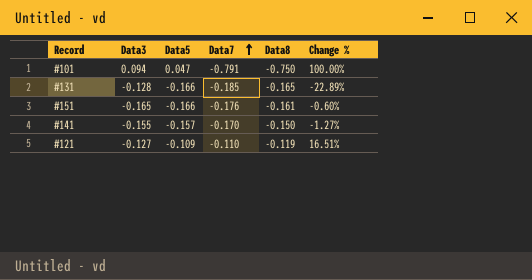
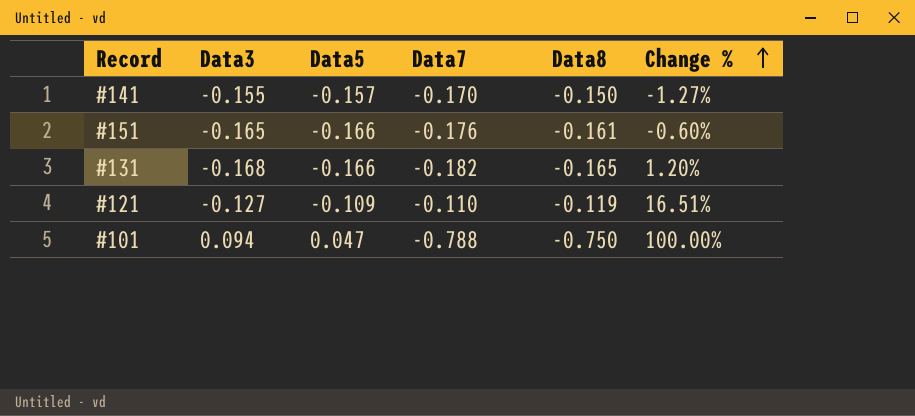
row order: Data7 ascending -> Change % ascending
#131 | Data3: -0.128 -> -0.168
#131 | Data7: -0.185 -> -0.182
#131 | Change %: -22.89% -> 1.20%
#101 | Data7: -0.791 -> -0.788

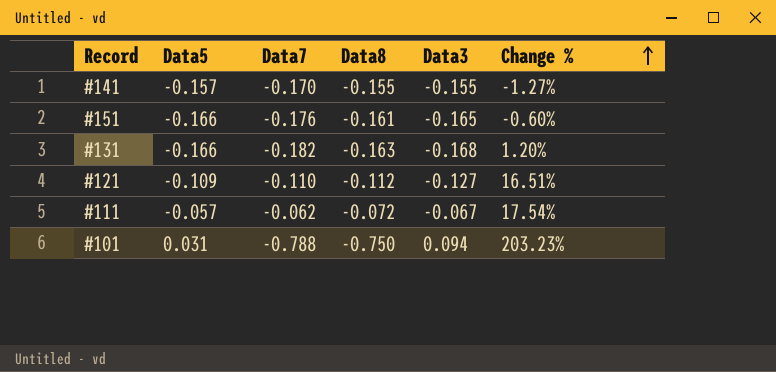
column Data3 | position: 2 -> 5
#141 | Data8: -0.150 -> -0.155
#131 | Data8: -0.165 -> -0.163
#121 | Data8: -0.119 -> -0.112
row #111: none -> -0.057 | -0.062 | -0.072 | -0.067 | 17.54%
#101 | Data5: 0.047 -> 0.031
#101 | Change %: 100.00% -> 203.23%

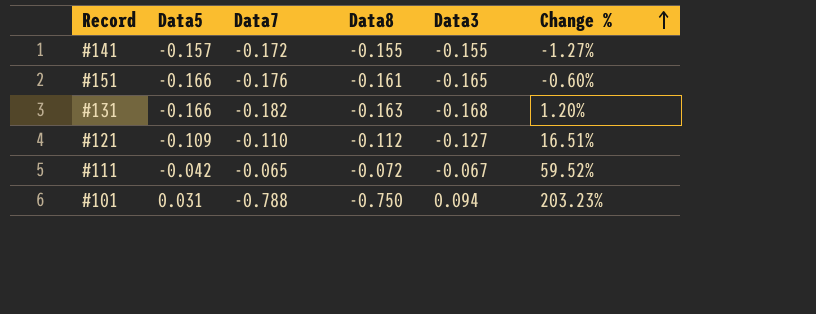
#141 | Data7: -0.170 -> -0.172
#111 | Data5: -0.057 -> -0.042
#111 | Data7: -0.062 -> -0.065
#111 | Change %: 17.54% -> 59.52%

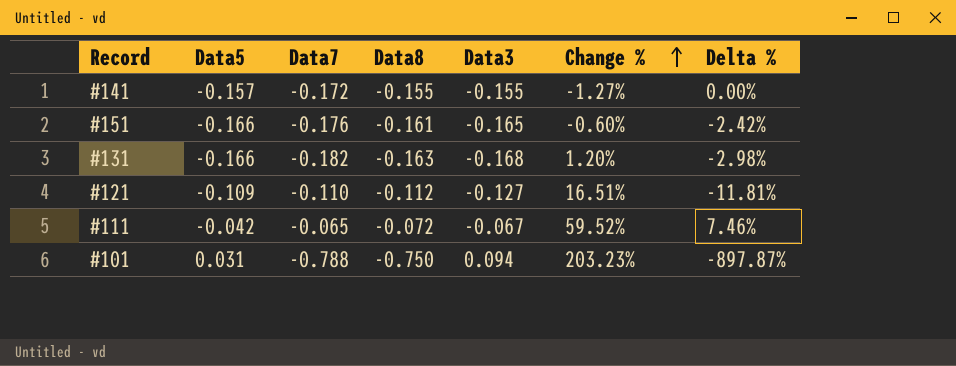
column Delta % | formula: none -> ([Data8] - [Data3]) / [Data3]

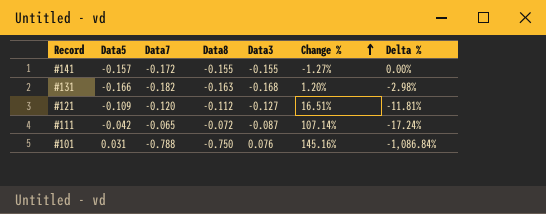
row #151: -0.166 | -0.176 | -0.161 | -0.165 | -0.60% | -2.42% -> none
#121 | Data7: -0.110 -> -0.120
#111 | Data3: -0.067 -> -0.087
#111 | Change %: 59.52% -> 107.14%
#111 | Delta %: 7.46% -> -17.24%
#101 | Data3: 0.094 -> 0.076
#101 | Change %: 203.23% -> 145.16%
#101 | Delta %: -897.87% -> -1,086.84%

